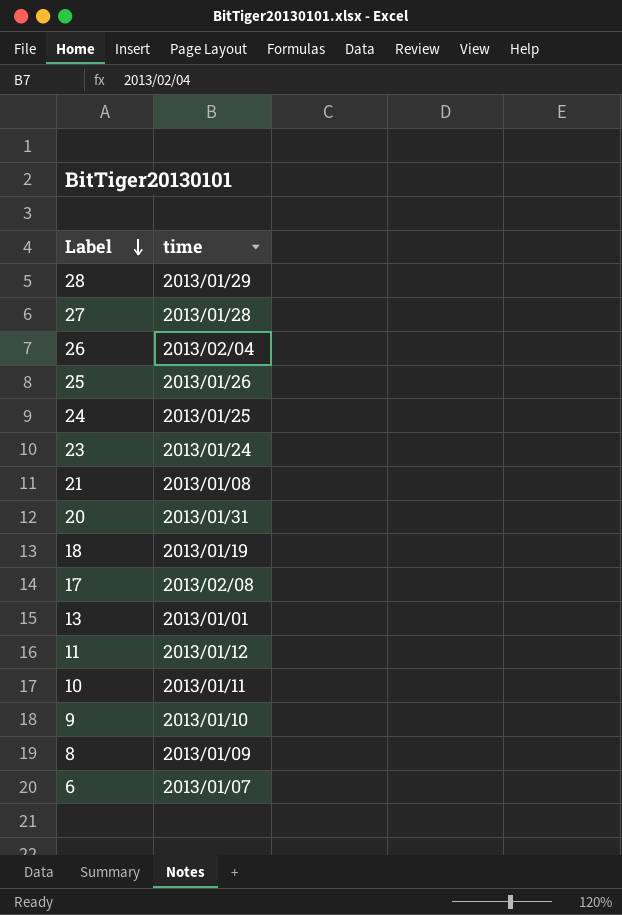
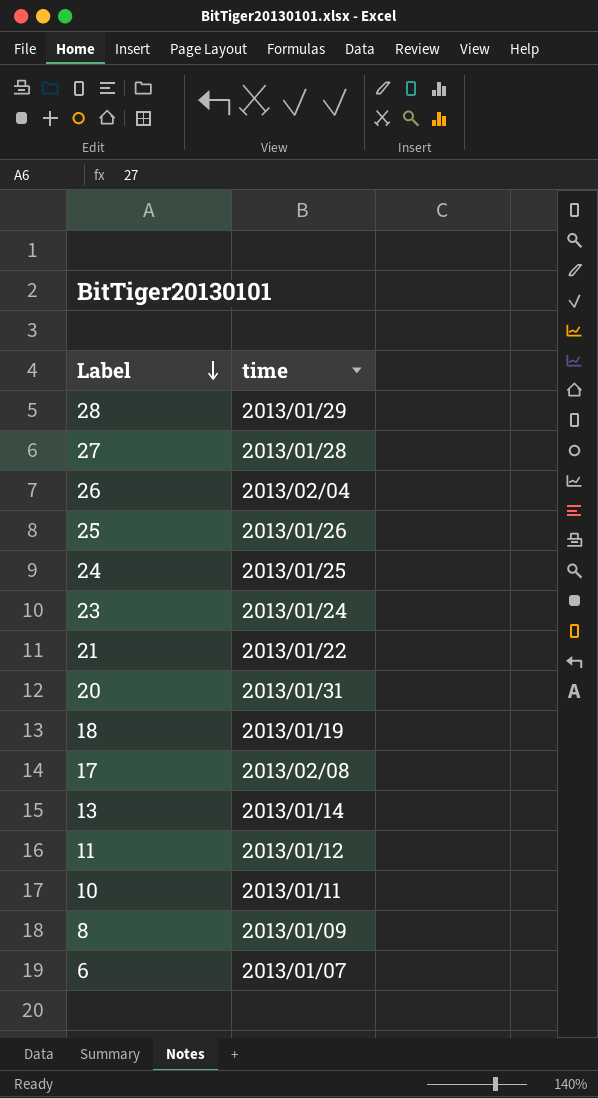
row 9: 2013/01/10 -> none
21 | time: 2013/01/08 -> 2013/01/22
13 | time: 2013/01/01 -> 2013/01/14

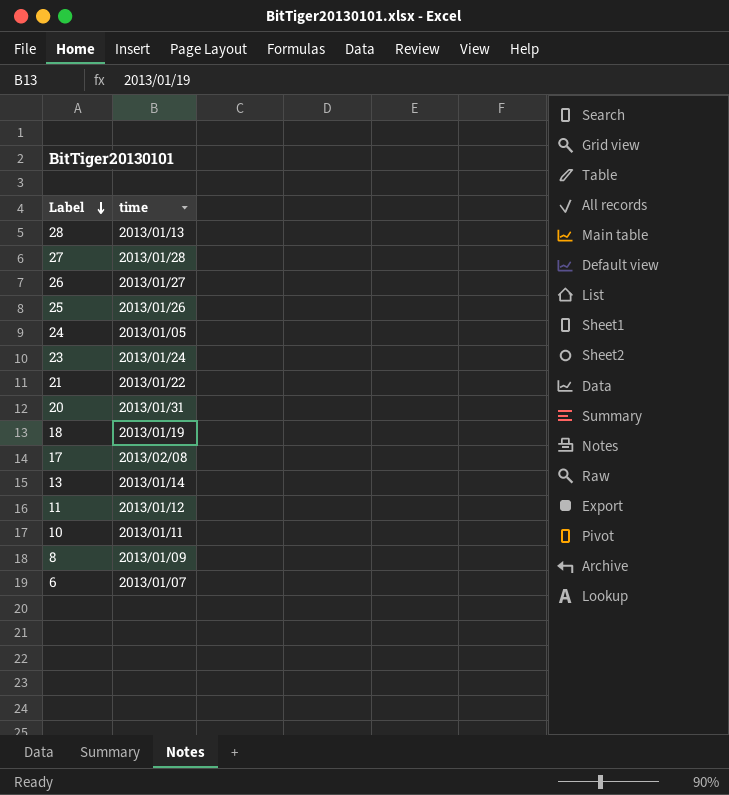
28 | time: 2013/01/29 -> 2013/01/13
26 | time: 2013/02/04 -> 2013/01/27
24 | time: 2013/01/25 -> 2013/01/05

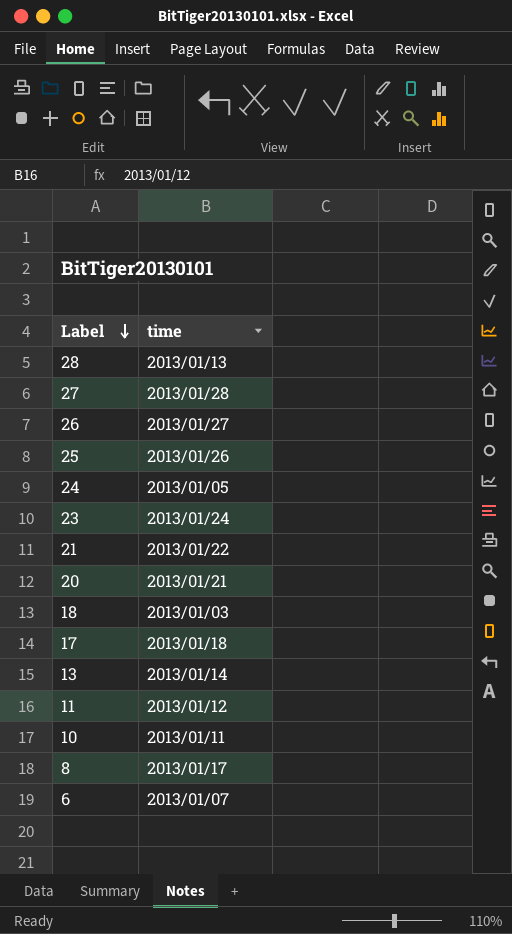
20 | time: 2013/01/31 -> 2013/01/21
18 | time: 2013/01/19 -> 2013/01/03
17 | time: 2013/02/08 -> 2013/01/18
8 | time: 2013/01/09 -> 2013/01/17

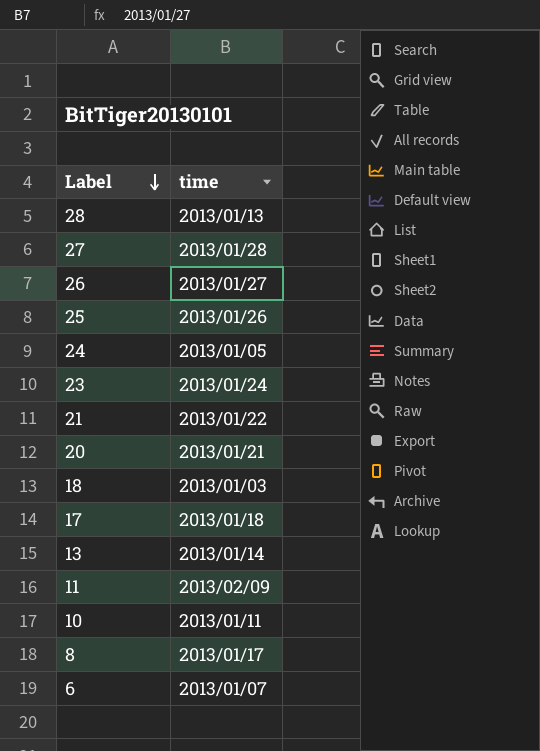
11 | time: 2013/01/12 -> 2013/02/09

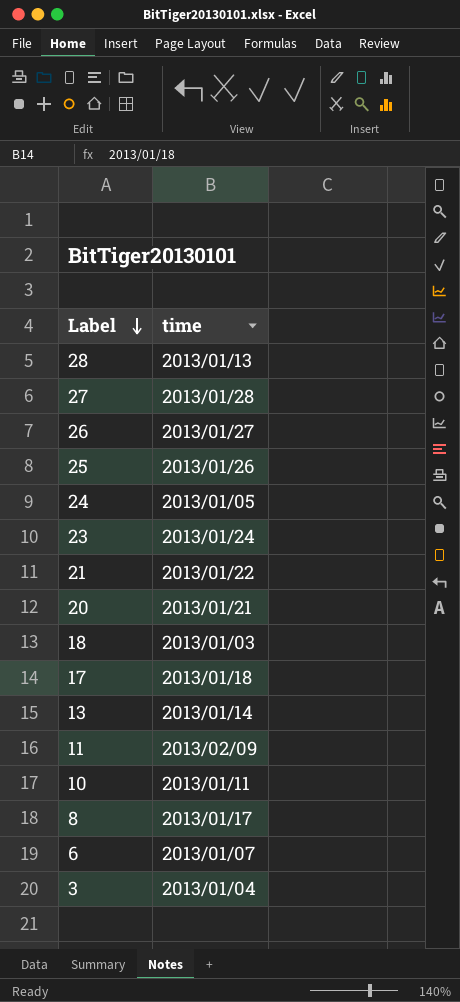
row 3: none -> 2013/01/04

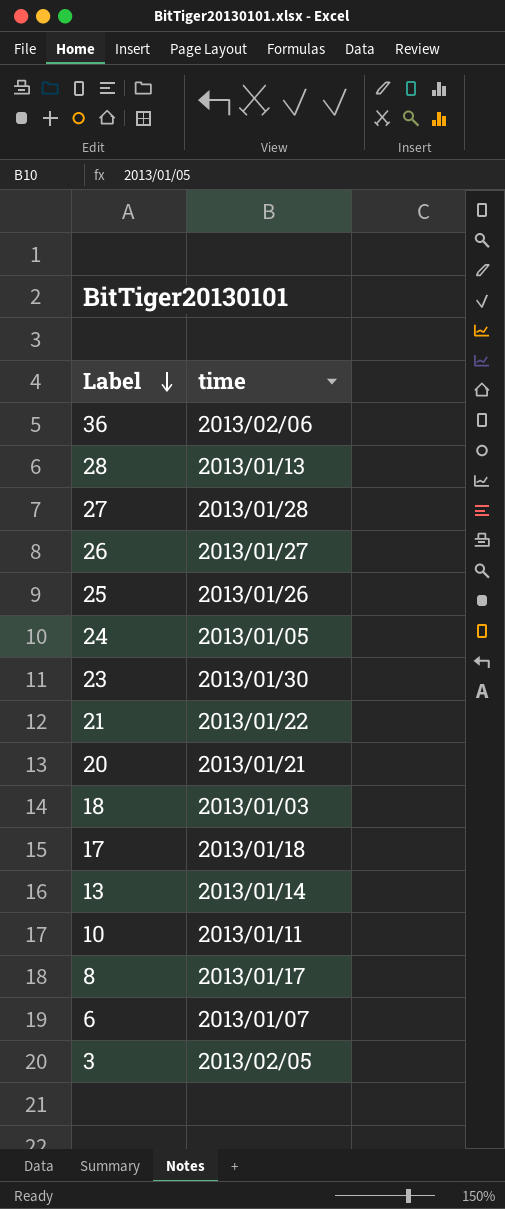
row 11: 2013/02/09 -> none
row 36: none -> 2013/02/06
23 | time: 2013/01/24 -> 2013/01/30
3 | time: 2013/01/04 -> 2013/02/05

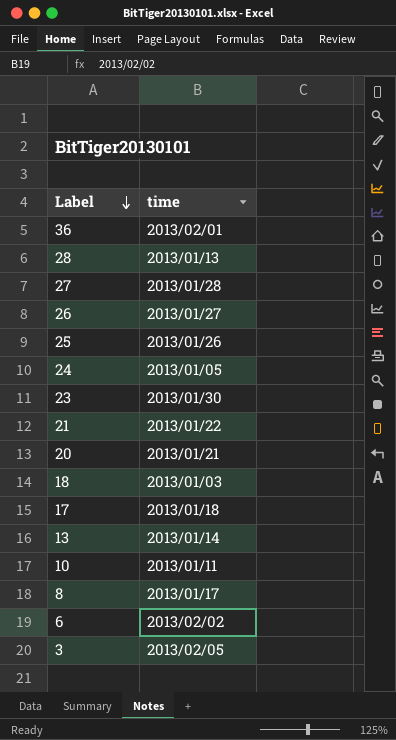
36 | time: 2013/02/06 -> 2013/02/01
6 | time: 2013/01/07 -> 2013/02/02

